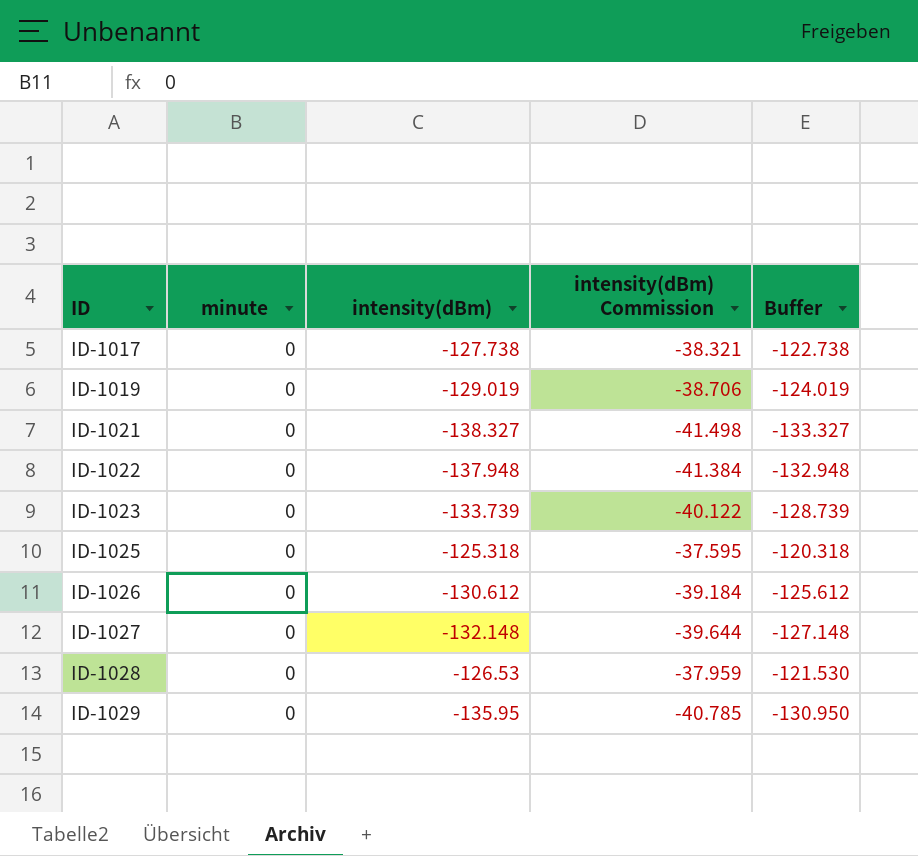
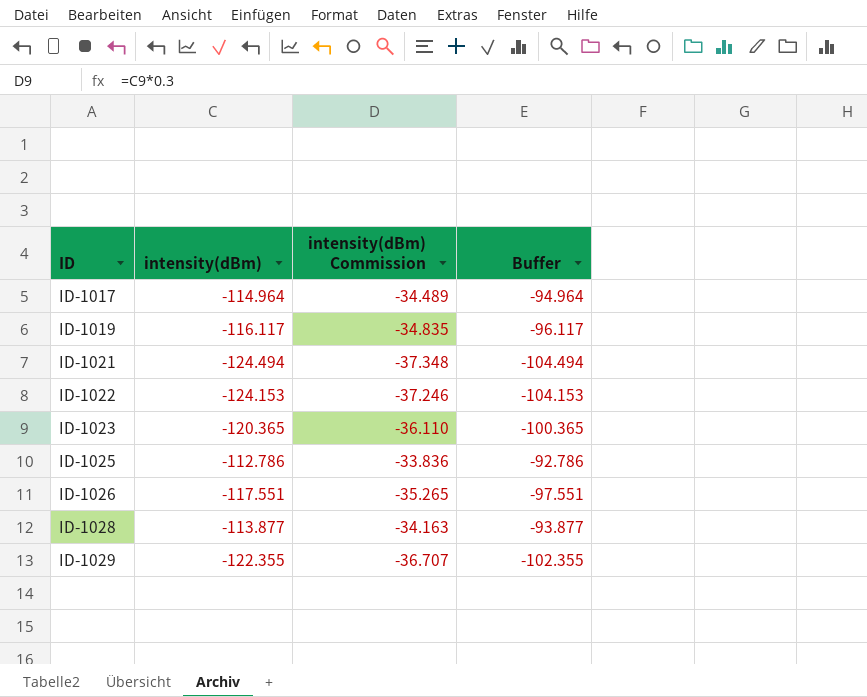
column minute | position: 2 -> none
column Buffer | formula: [intensity(dBm)] + 5 -> [intensity(dBm)] + 20
row ID-1027: 0 | -132.148 | -39.644 | -127.148 -> none
ID-1017 | intensity(dBm): -127.738 -> -114.964
ID-1017 | intensity(dBm) Commission: -38.321 -> -34.489
ID-1019 | intensity(dBm): -129.019 -> -116.117
ID-1019 | intensity(dBm) Commission: -38.706 -> -34.835
ID-1021 | intensity(dBm): -138.327 -> -124.494
ID-1021 | intensity(dBm) Commission: -41.498 -> -37.348
ID-1022 | intensity(dBm): -137.948 -> -124.153
ID-1022 | intensity(dBm) Commission: -41.384 -> -37.246
ID-1023 | intensity(dBm): -133.739 -> -120.365
ID-1023 | intensity(dBm) Commission: -40.122 -> -36.110
ID-1025 | intensity(dBm): -125.318 -> -112.786
ID-1025 | intensity(dBm) Commission: -37.595 -> -33.836
ID-1026 | intensity(dBm): -130.612 -> -117.551
ID-1026 | intensity(dBm) Commission: -39.184 -> -35.265
ID-1028 | intensity(dBm): -126.53 -> -113.877
ID-1028 | intensity(dBm) Commission: -37.959 -> -34.163
ID-1029 | intensity(dBm): -135.95 -> -122.355
ID-1029 | intensity(dBm) Commission: -40.785 -> -36.707

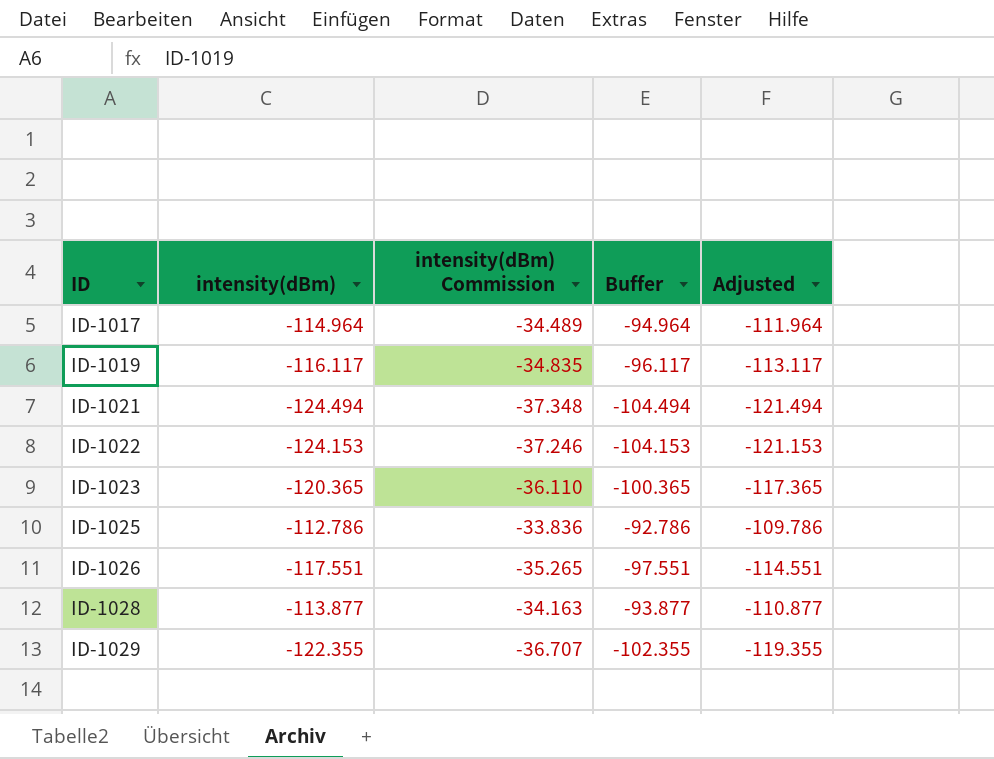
column Adjusted | formula: none -> [intensity(dBm)] + 3

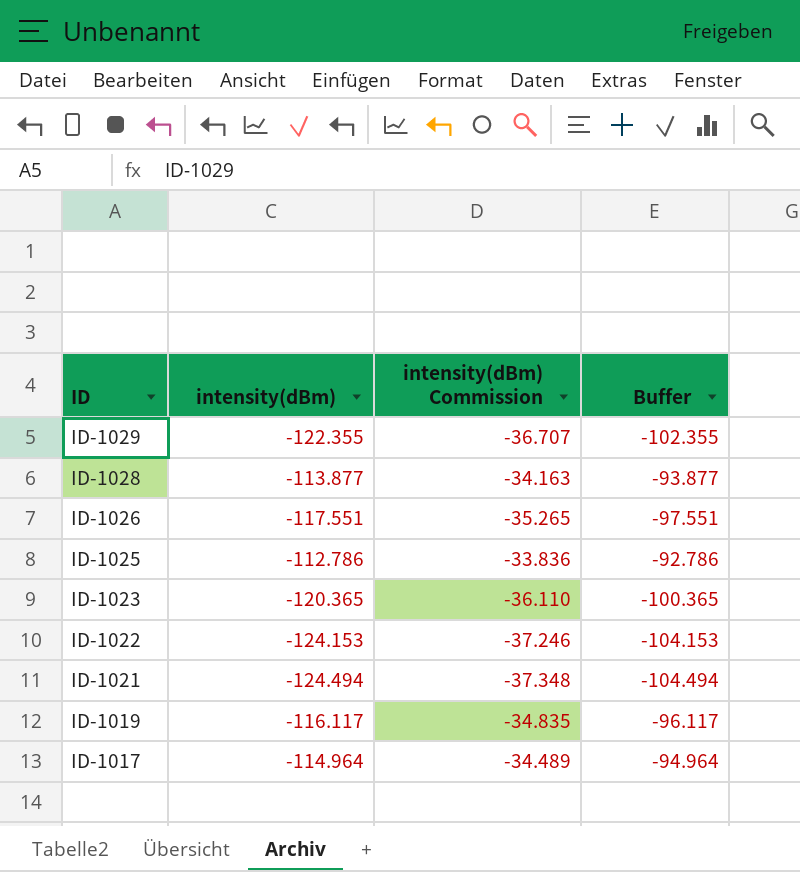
row order: ID ascending -> ID descending
column Adjusted | formula: [intensity(dBm)] + 3 -> none

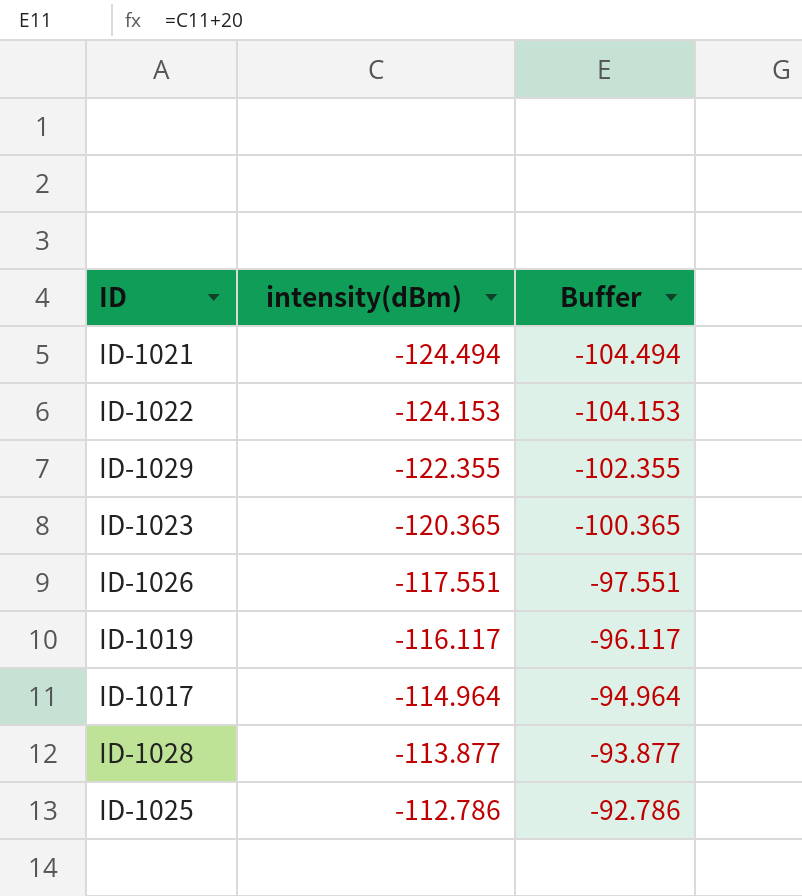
row order: ID descending -> intensity(dBm) ascending
column intensity(dBm) Commission | formula: [intensity(dBm)] * 0.3 -> none

